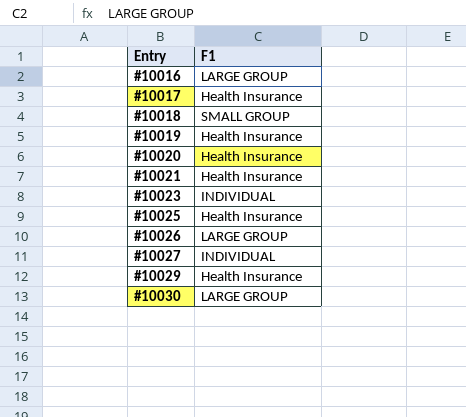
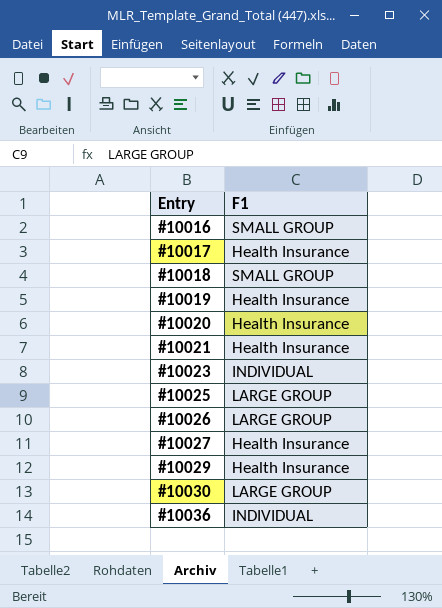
#10016 | F1: LARGE GROUP -> SMALL GROUP
#10025 | F1: Health Insurance -> LARGE GROUP
#10027 | F1: INDIVIDUAL -> Health Insurance
row #10036: none -> INDIVIDUAL

